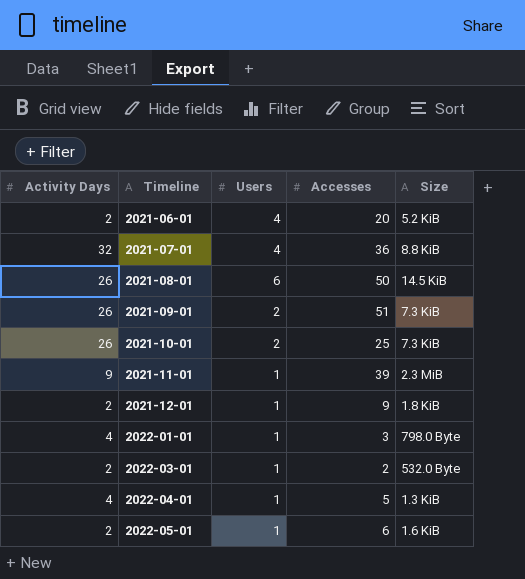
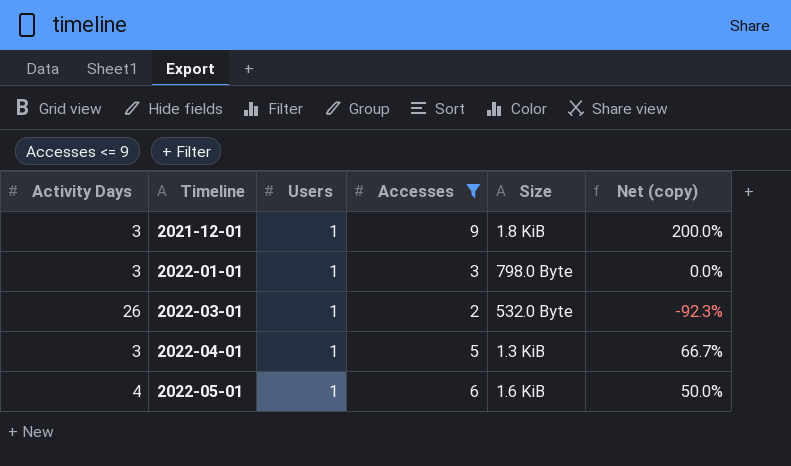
filter: none -> Accesses <= 9
column Net (copy) | formula: none -> ([Accesses] - [Activity Days]) / [Activity Days]
2021-12-01 | Activity Days: 2 -> 3
2022-01-01 | Activity Days: 4 -> 3
2022-03-01 | Activity Days: 2 -> 26
2022-04-01 | Activity Days: 4 -> 3
2022-05-01 | Activity Days: 2 -> 4

